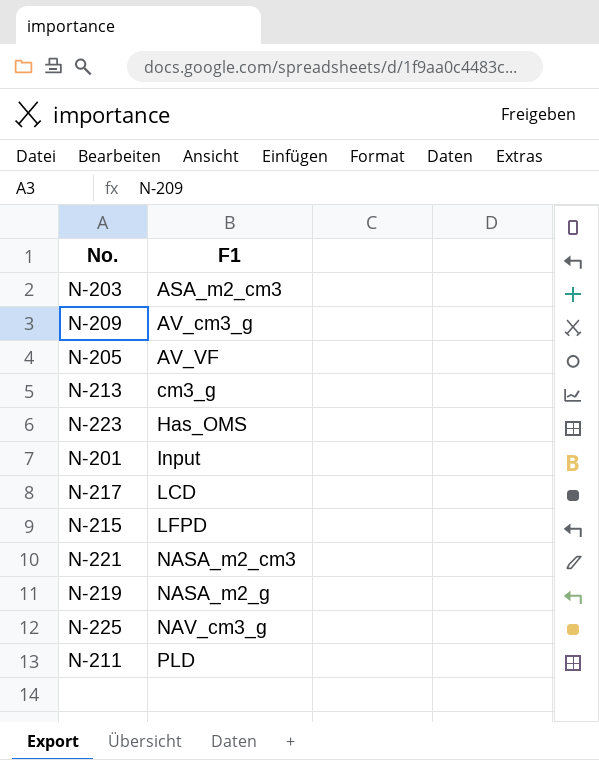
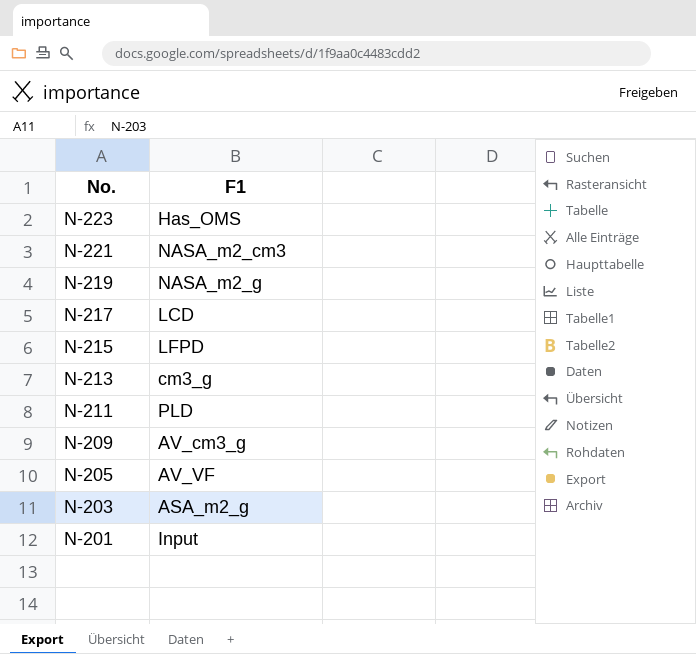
row order: F1 ascending -> No. descending
row N-225: NAV_cm3_g -> none
N-203 | F1: ASA_m2_cm3 -> ASA_m2_g

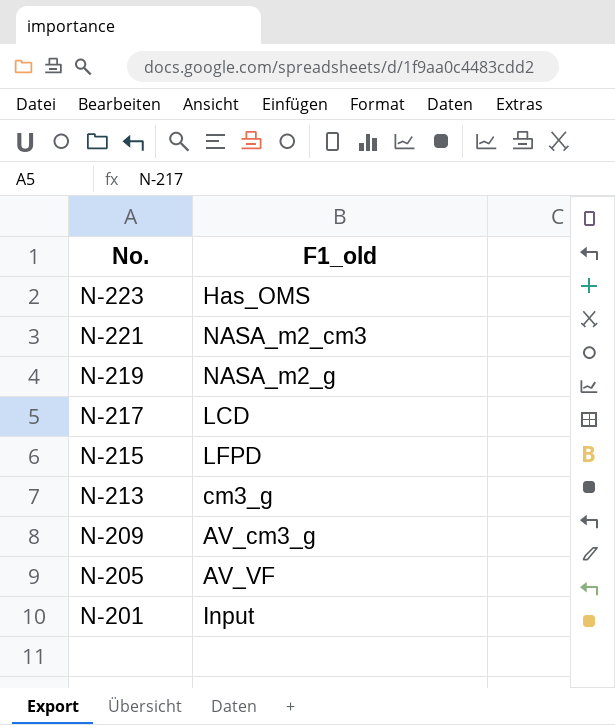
column name: F1 -> F1_old
row N-211: PLD -> none
row N-203: ASA_m2_g -> none

